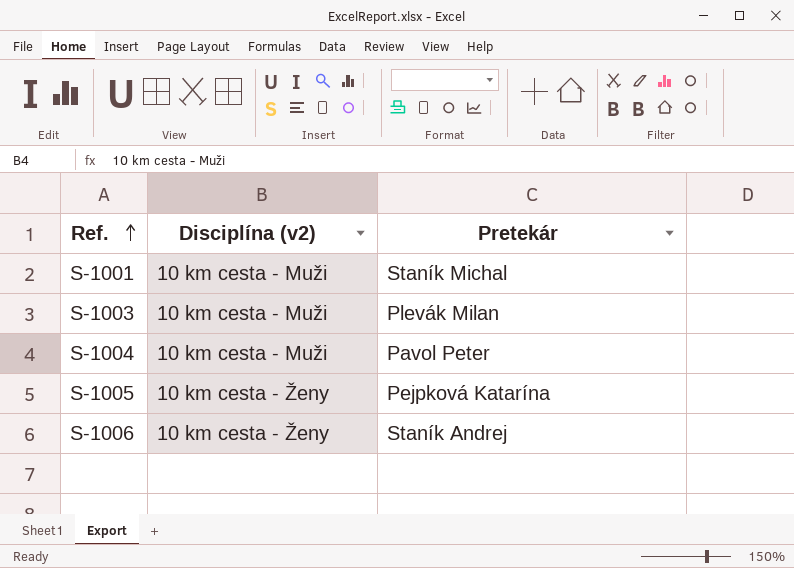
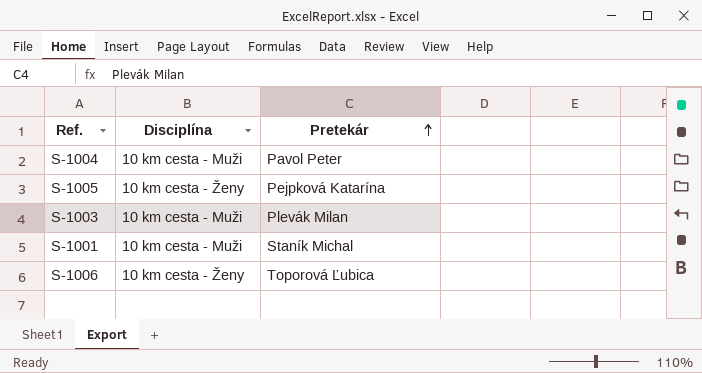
row order: Ref. ascending -> Pretekár ascending
column name: Disciplína (v2) -> Disciplína
S-1006 | Pretekár: Staník Andrej -> Toporová Ľubica

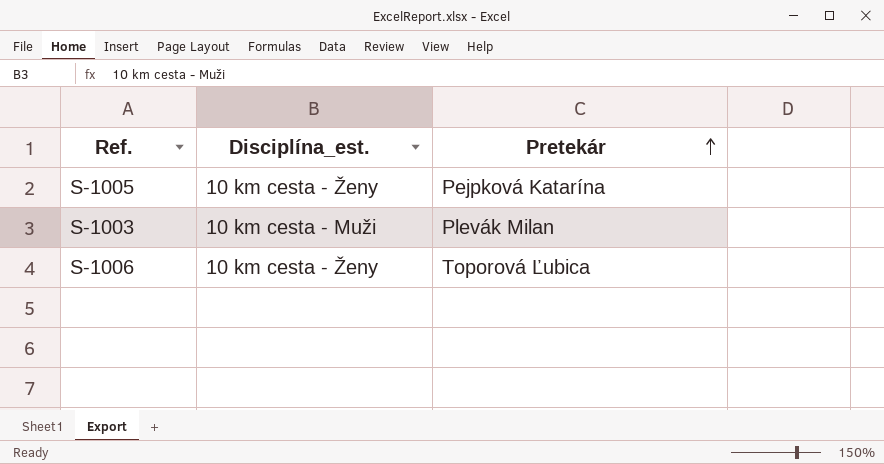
column name: Disciplína -> Disciplína_est.
row S-1004: 10 km cesta - Muži | Pavol Peter -> none
row S-1001: 10 km cesta - Muži | Staník Michal -> none

